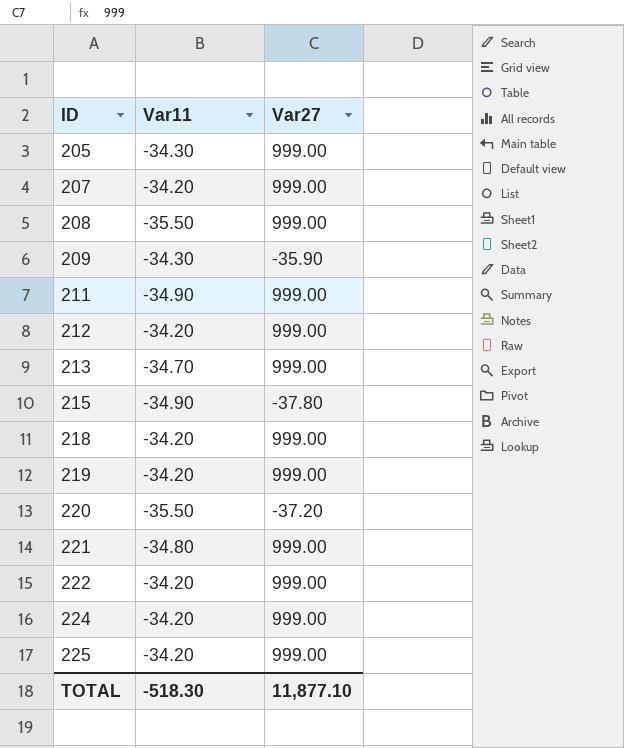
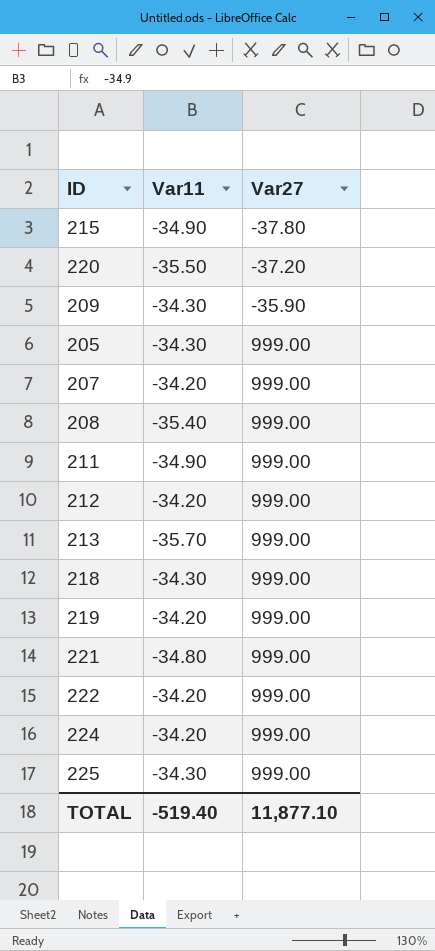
row order: ID ascending -> Var27 ascending
208 | Var11: -35.50 -> -35.40
213 | Var11: -34.70 -> -35.70
218 | Var11: -34.20 -> -34.30
225 | Var11: -34.20 -> -34.30
TOTAL | Var11: -518.30 -> -519.40

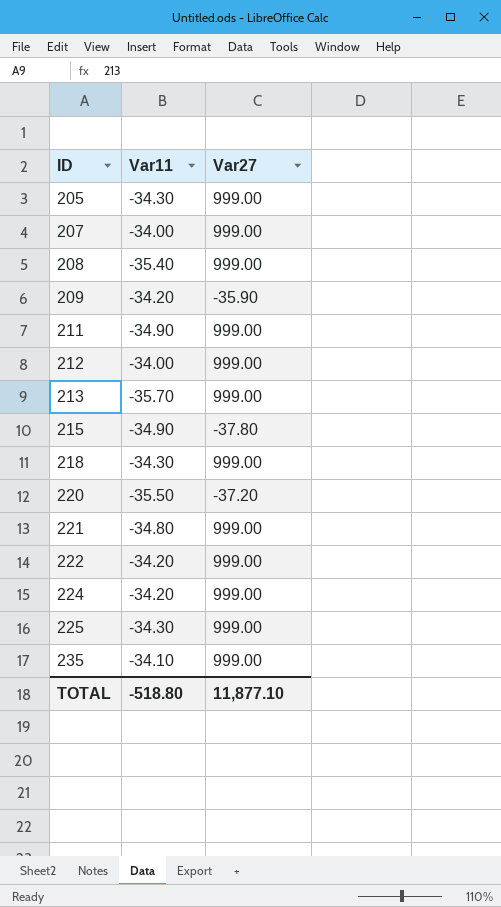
row order: Var27 ascending -> ID ascending
row 219: -34.20 | 999.00 -> none
207 | Var11: -34.20 -> -34.00
209 | Var11: -34.30 -> -34.20
212 | Var11: -34.20 -> -34.00
row 235: none -> -34.10 | 999.00
TOTAL | Var11: -519.40 -> -518.80

